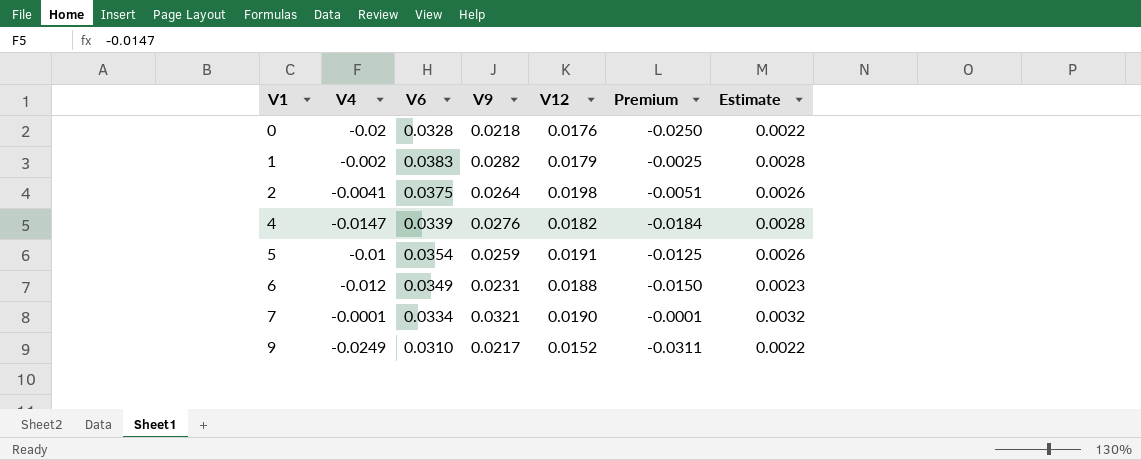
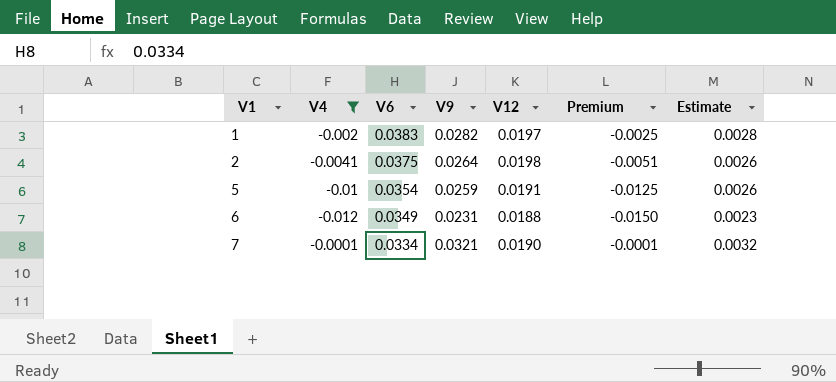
filter: none -> V4 >= -0.012
1 | V12: 0.0179 -> 0.0197

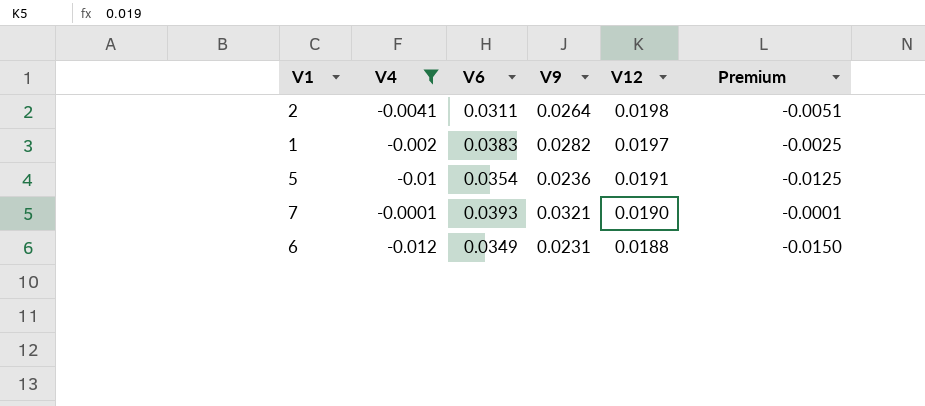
row order: V1 ascending -> V12 descending
column Estimate | formula: [V9] * 0.1 -> none
2 | V6: 0.0375 -> 0.0311
5 | V9: 0.0259 -> 0.0236
7 | V6: 0.0334 -> 0.0393

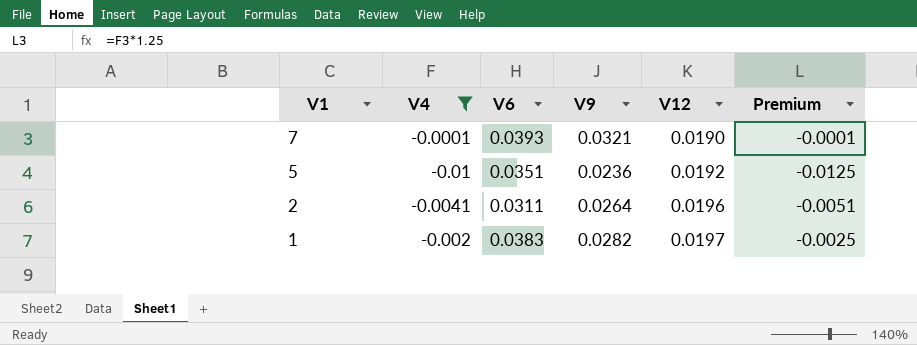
row order: V12 descending -> V1 descending
row 6: -0.012 | 0.0349 | 0.0231 | 0.0188 | -0.0150 -> none
5 | V6: 0.0354 -> 0.0351
5 | V12: 0.0191 -> 0.0192
2 | V12: 0.0198 -> 0.0196

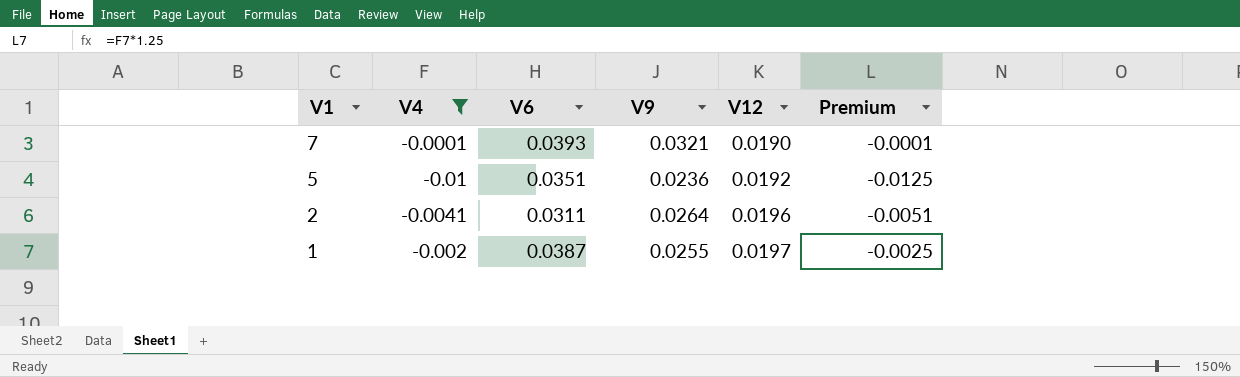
1 | V6: 0.0383 -> 0.0387
1 | V9: 0.0282 -> 0.0255

